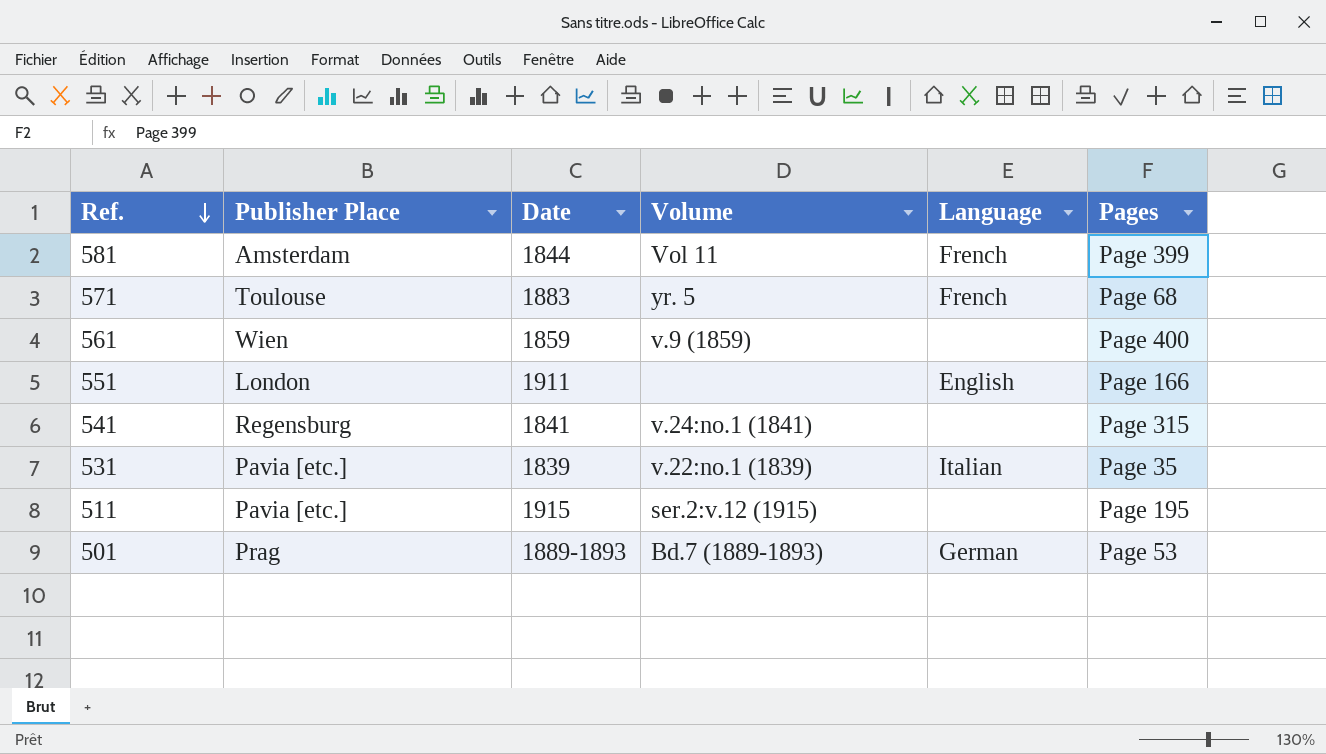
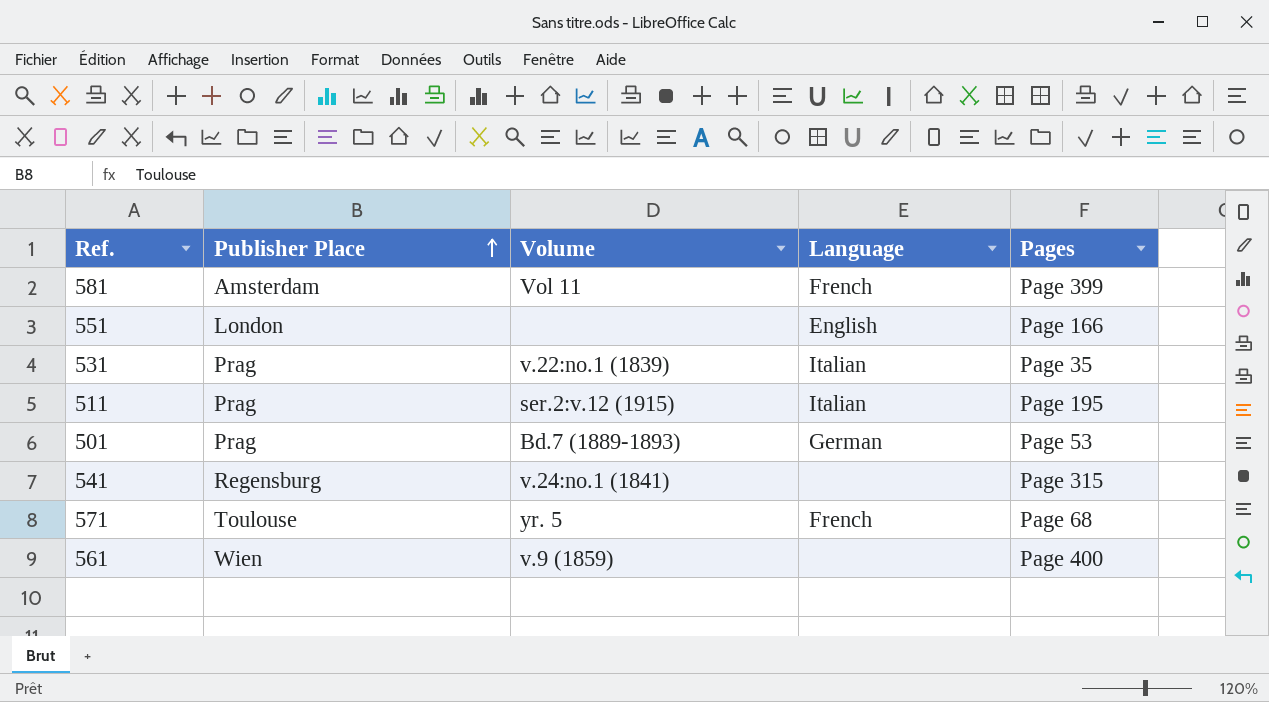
row order: Ref. descending -> Publisher Place ascending
column Date | position: 3 -> none
531 | Publisher Place: Pavia [etc.] -> Prag
511 | Publisher Place: Pavia [etc.] -> Prag
511 | Language: none -> Italian

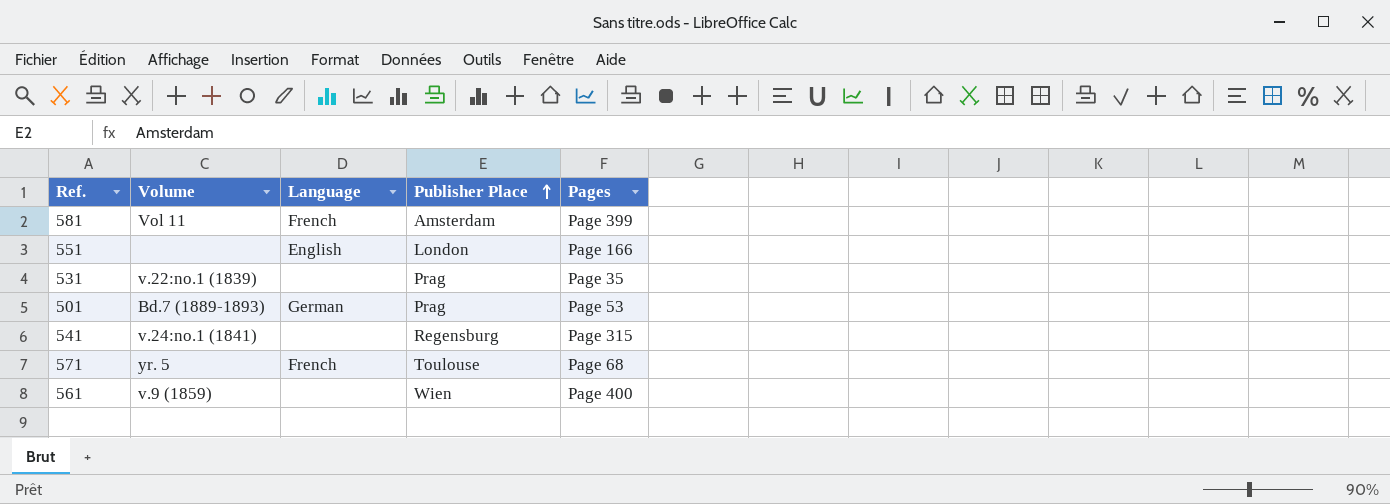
column Publisher Place | position: 2 -> 4
row 511: Prag | ser.2:v.12 (1915) | Italian | Page 195 -> none
531 | Language: Italian -> none

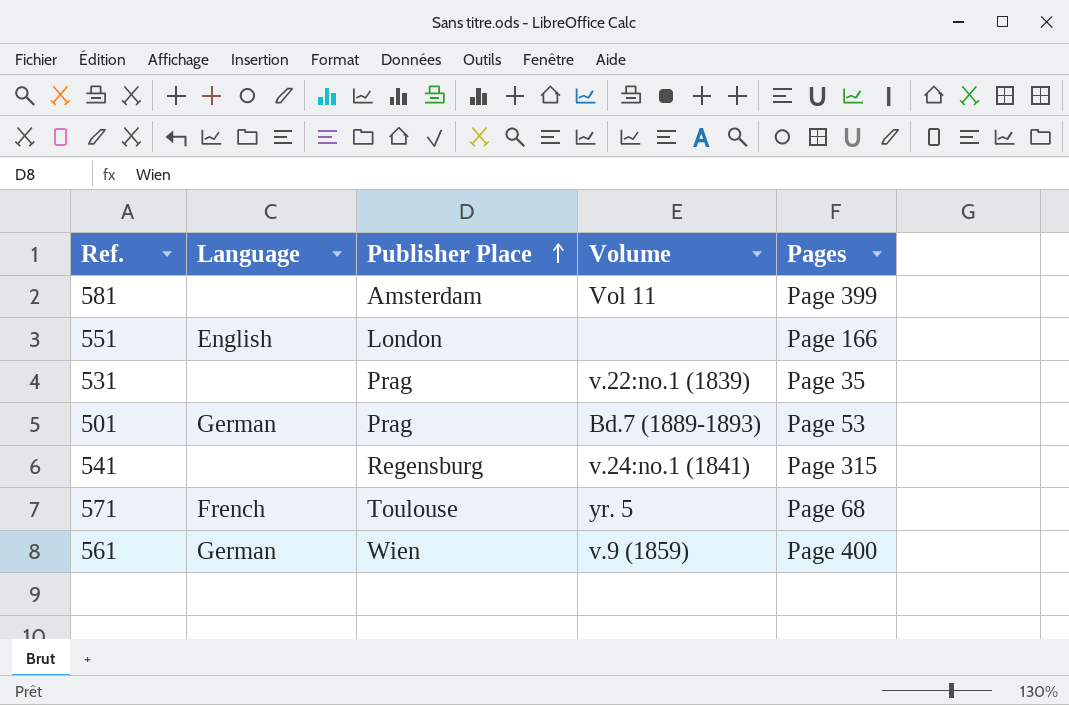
column Volume | position: 2 -> 4
581 | Language: French -> none
561 | Language: none -> German

